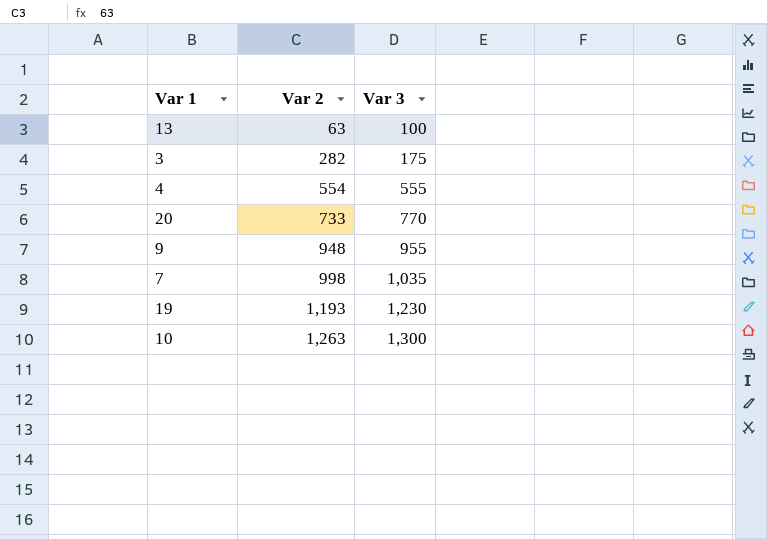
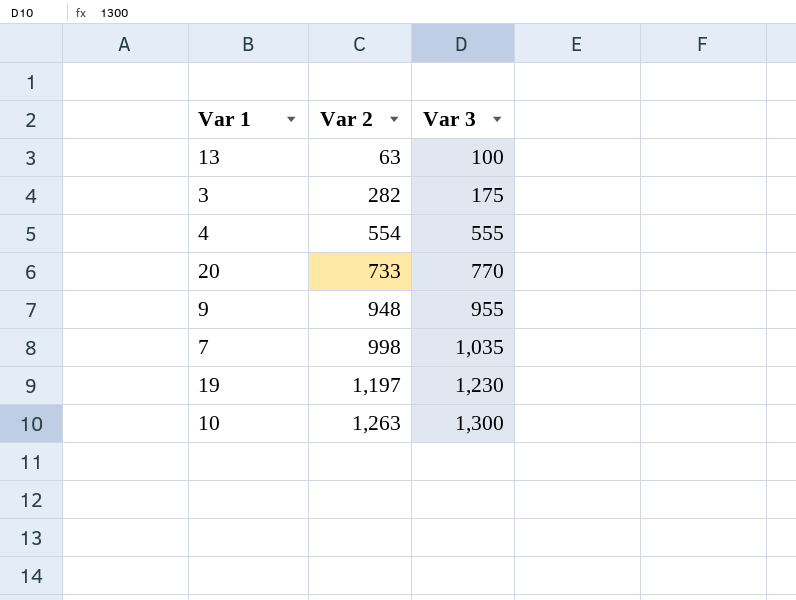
19 | Var 2: 1,193 -> 1,197

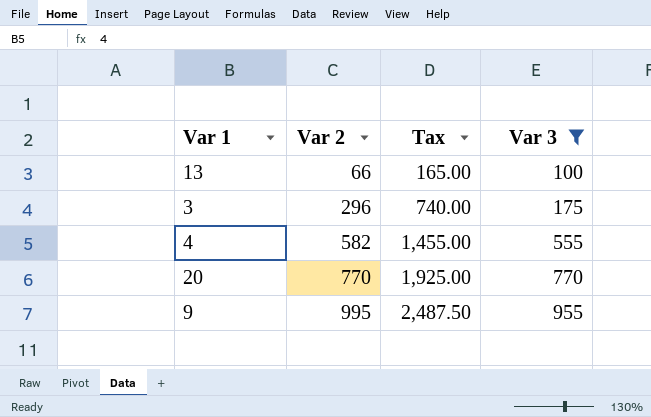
filter: none -> Var 3 <= 955
column Tax | formula: none -> [Var 2] * 2.5
13 | Var 2: 63 -> 66
3 | Var 2: 282 -> 296
4 | Var 2: 554 -> 582
20 | Var 2: 733 -> 770
9 | Var 2: 948 -> 995

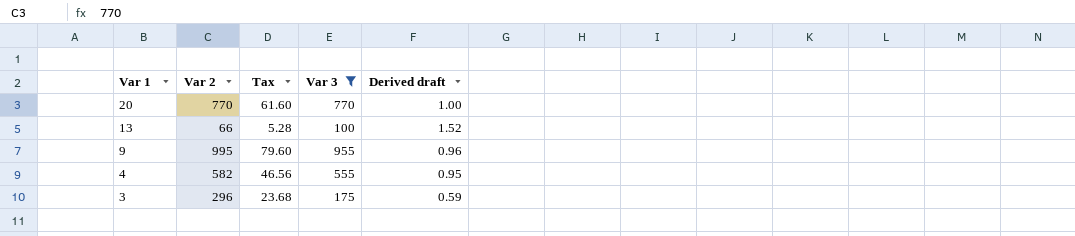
row order: Var 2 ascending -> Var 1 descending
column Tax | formula: [Var 2] * 2.5 -> [Var 2] * 0.08
column Derived draft | formula: none -> [Var 3] / [Var 2]

